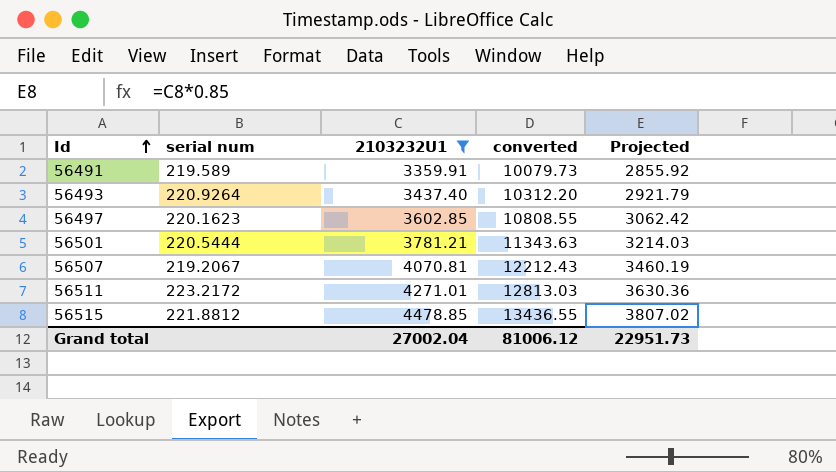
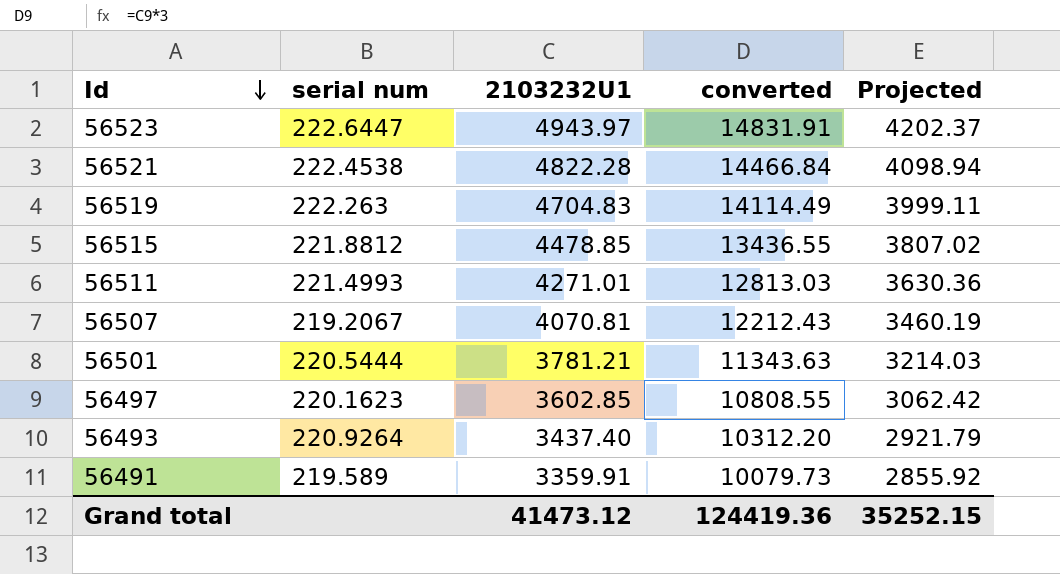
filter: 2103232U1 <= 4478.85 -> none
row order: Id ascending -> Id descending
56511 | serial num: 223.2172 -> 221.4993
Grand total | 2103232U1: 27002.04 -> 41473.12
Grand total | converted: 81006.12 -> 124419.36
Grand total | Projected: 22951.73 -> 35252.15

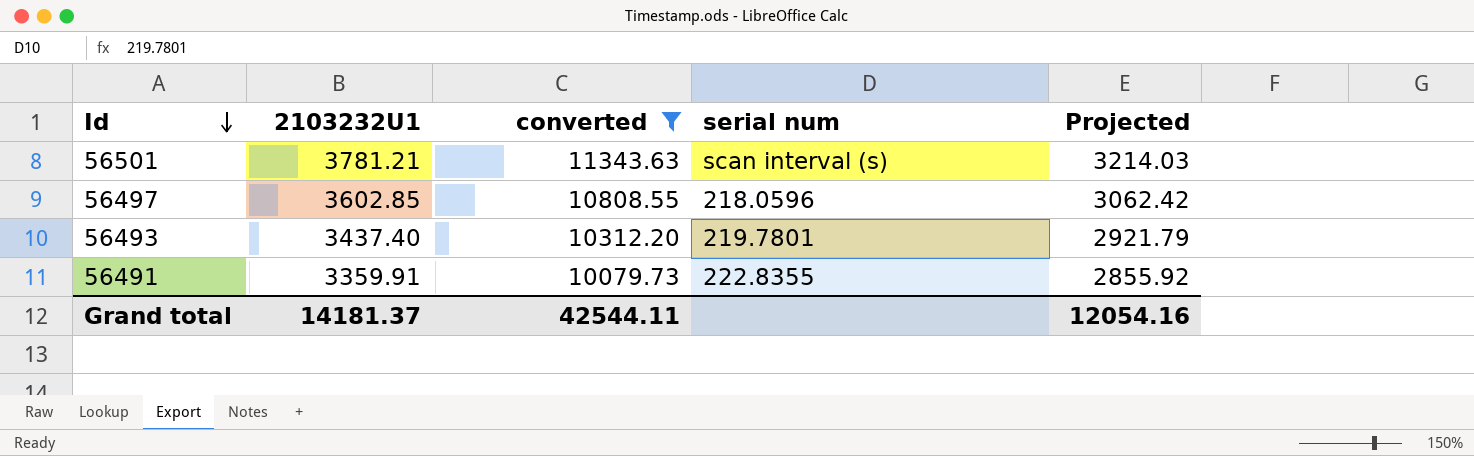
filter: none -> converted <= 11343.63
column serial num | position: 2 -> 4
56501 | serial num: 220.5444 -> scan interval (s)
56497 | serial num: 220.1623 -> 218.0596
56493 | serial num: 220.9264 -> 219.7801
56491 | serial num: 219.589 -> 222.8355
Grand total | 2103232U1: 41473.12 -> 14181.37
Grand total | converted: 124419.36 -> 42544.11
Grand total | Projected: 35252.15 -> 12054.16

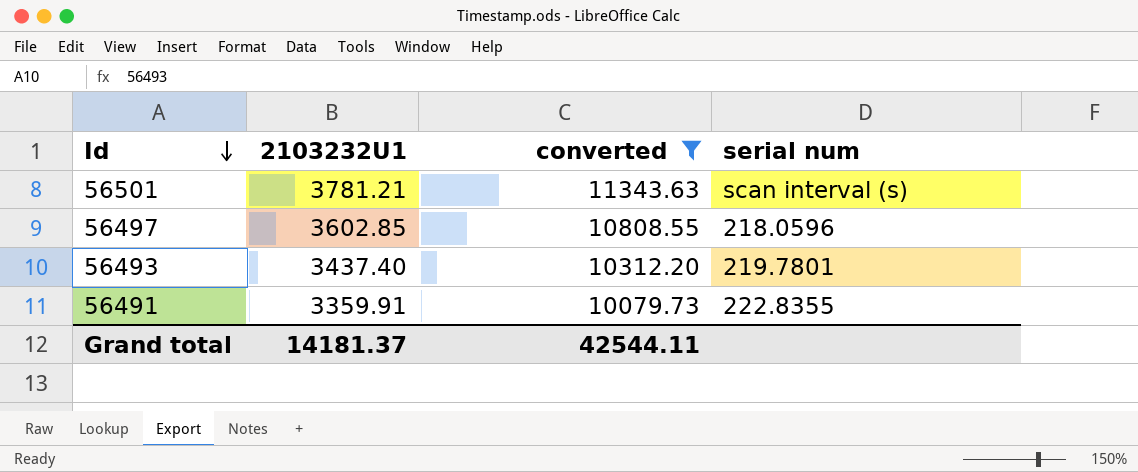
column Projected | formula: [2103232U1] * 0.85 -> none

